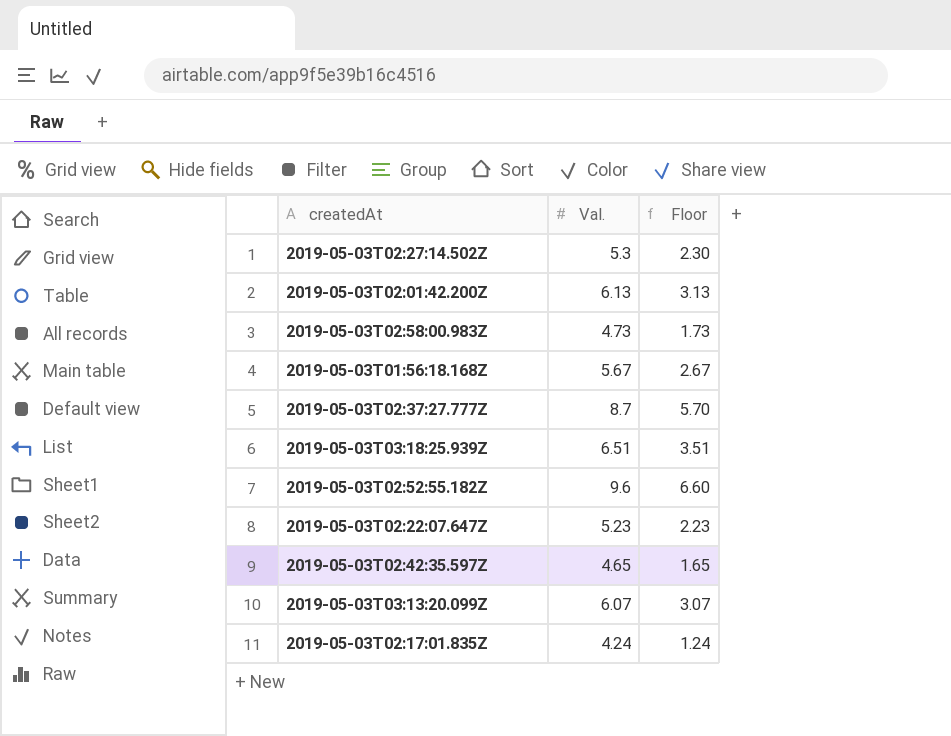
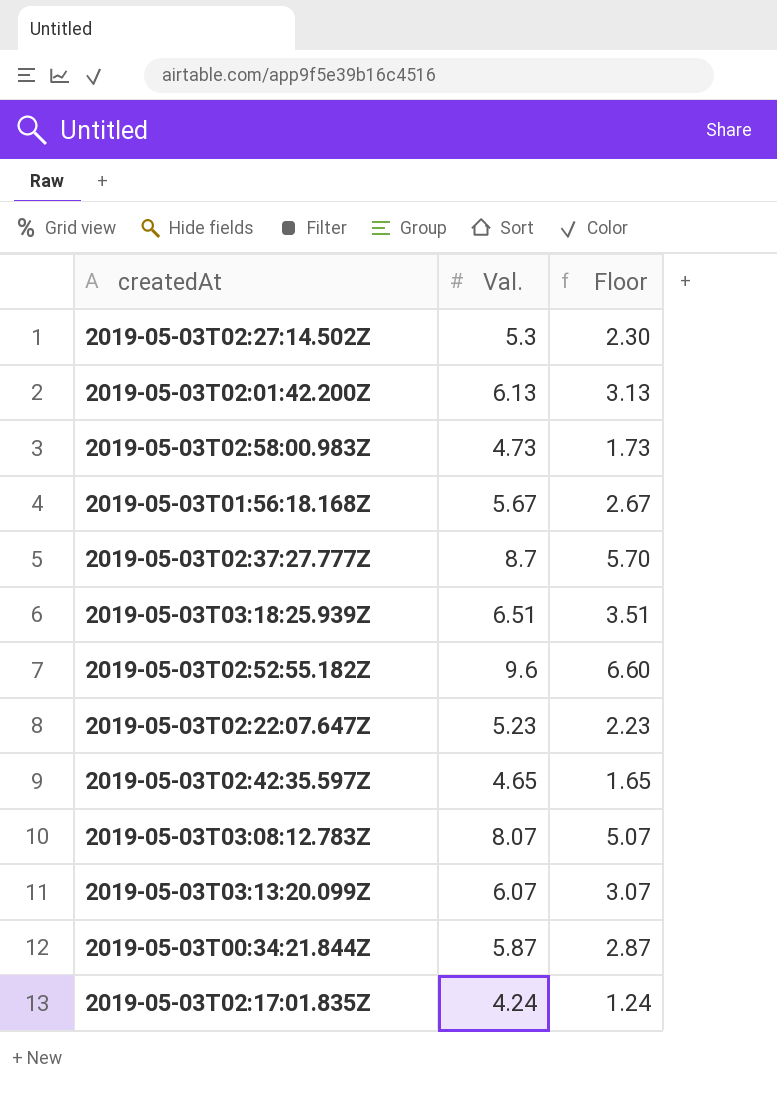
row 2019-05-03T03:08:12.783Z: none -> 8.07 | 5.07
row 2019-05-03T00:34:21.844Z: none -> 5.87 | 2.87

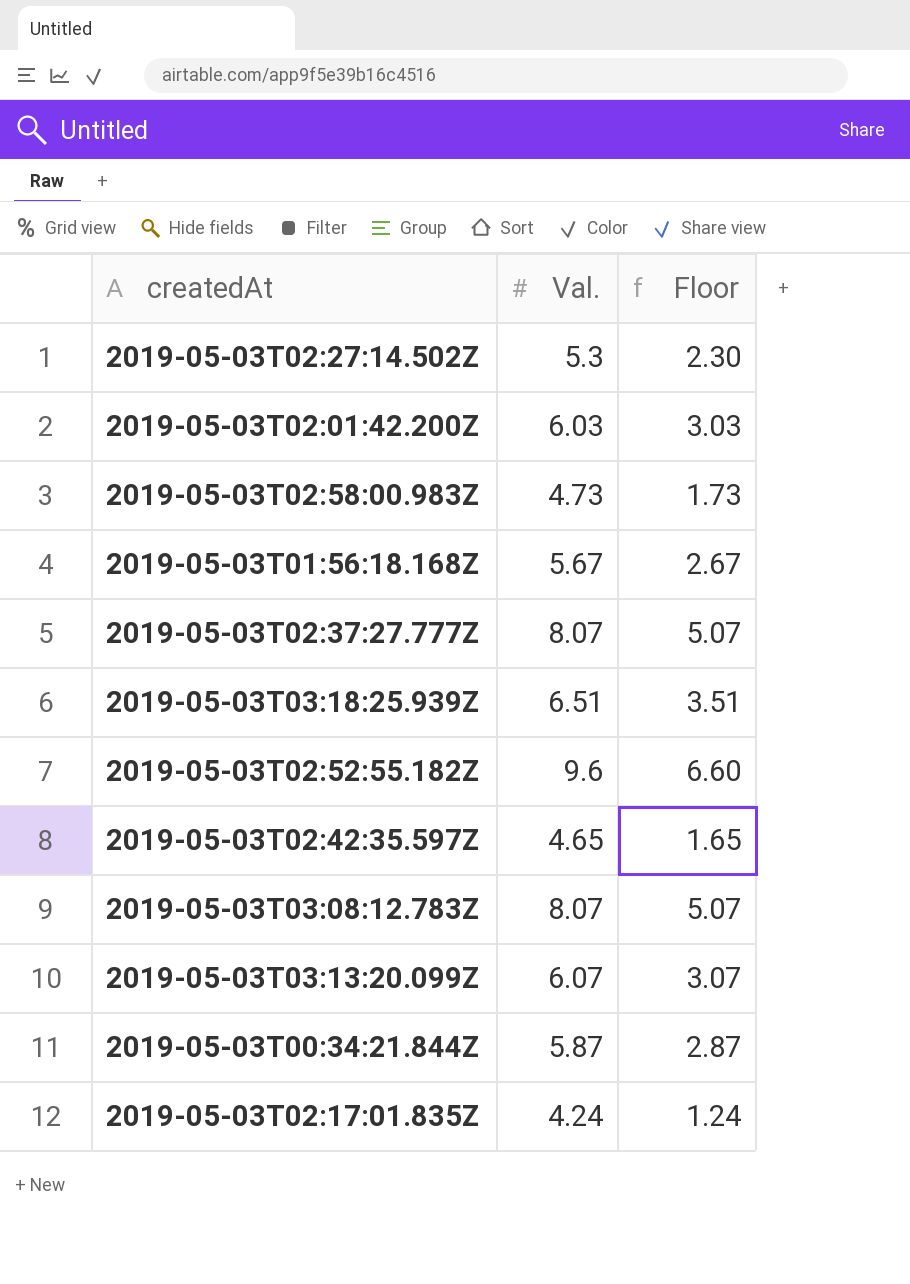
row 2019-05-03T02:22:07.647Z: 5.23 | 2.23 -> none
2019-05-03T02:01:42.200Z | Val.: 6.13 -> 6.03
2019-05-03T02:01:42.200Z | Floor: 3.13 -> 3.03
2019-05-03T02:37:27.777Z | Val.: 8.7 -> 8.07
2019-05-03T02:37:27.777Z | Floor: 5.70 -> 5.07

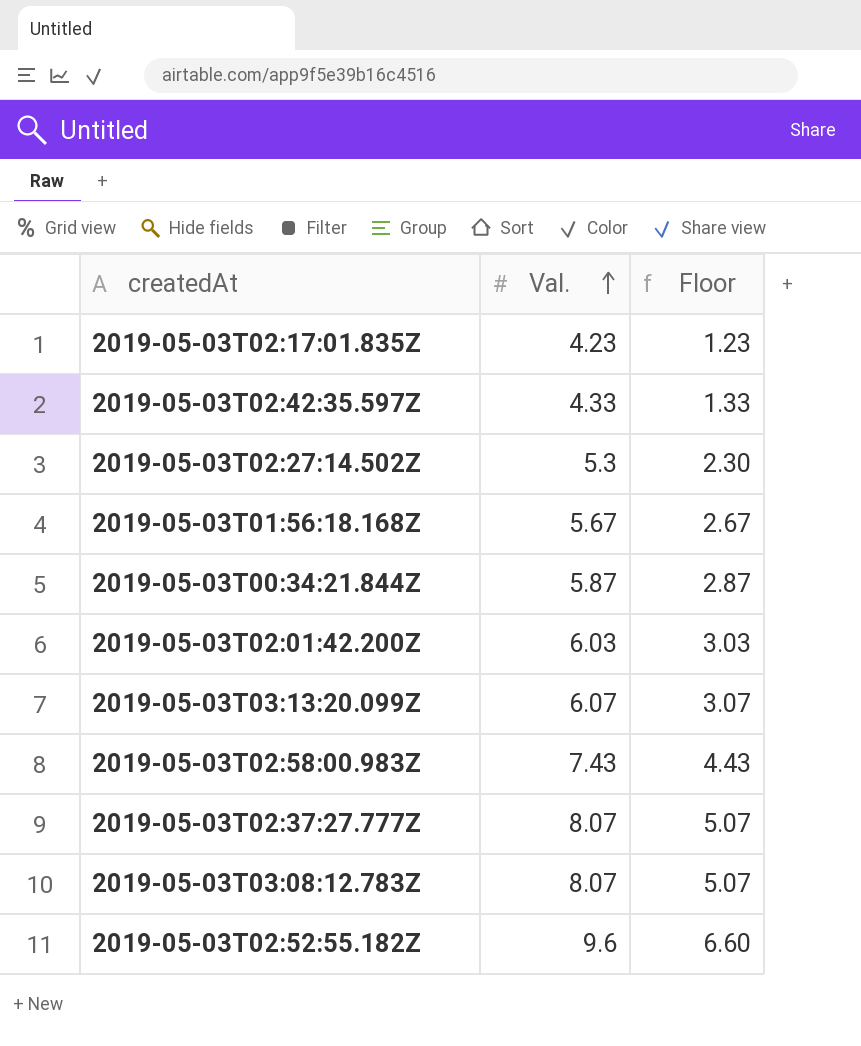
row order: none -> Val. ascending
row 2019-05-03T03:18:25.939Z: 6.51 | 3.51 -> none
2019-05-03T02:17:01.835Z | Val.: 4.24 -> 4.23
2019-05-03T02:17:01.835Z | Floor: 1.24 -> 1.23
2019-05-03T02:42:35.597Z | Val.: 4.65 -> 4.33
2019-05-03T02:42:35.597Z | Floor: 1.65 -> 1.33
2019-05-03T02:58:00.983Z | Val.: 4.73 -> 7.43
2019-05-03T02:58:00.983Z | Floor: 1.73 -> 4.43

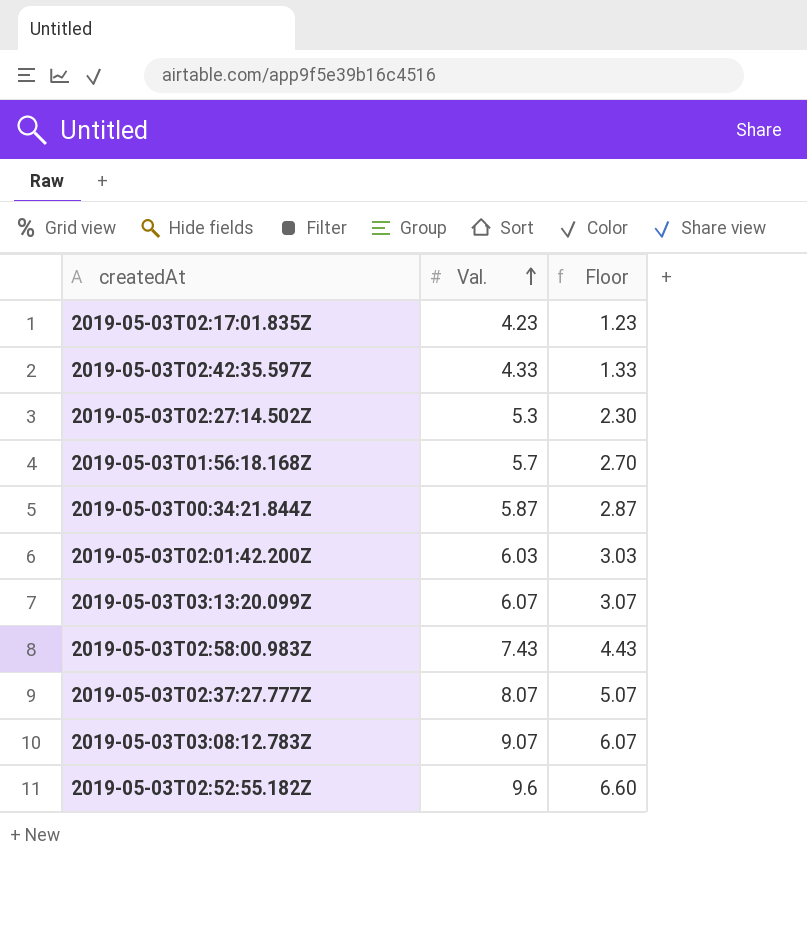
2019-05-03T01:56:18.168Z | Val.: 5.67 -> 5.7
2019-05-03T01:56:18.168Z | Floor: 2.67 -> 2.70
2019-05-03T03:08:12.783Z | Val.: 8.07 -> 9.07
2019-05-03T03:08:12.783Z | Floor: 5.07 -> 6.07

